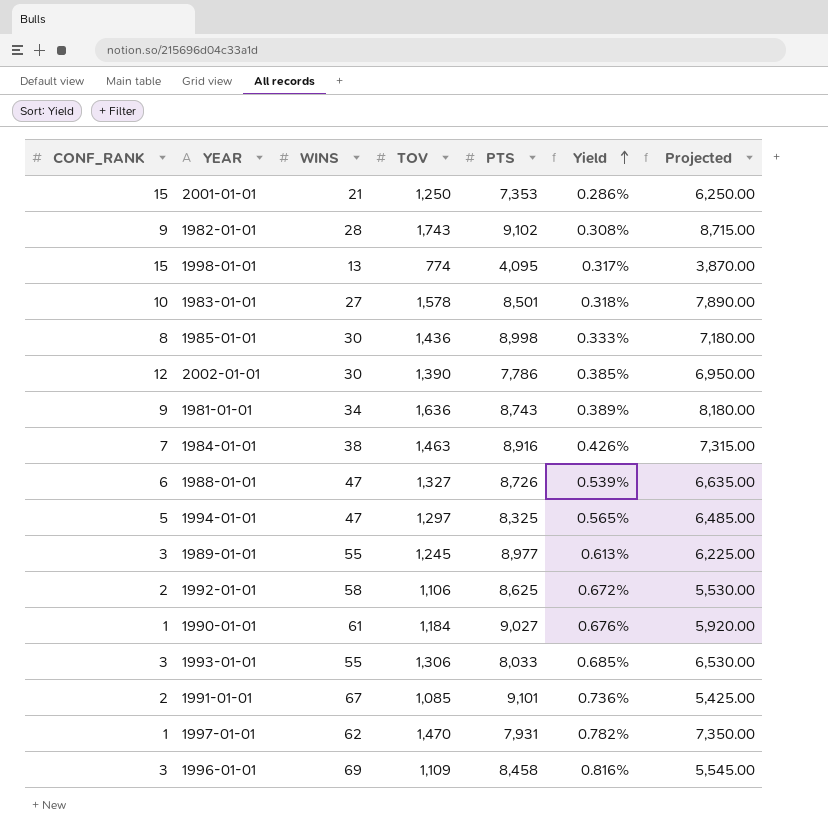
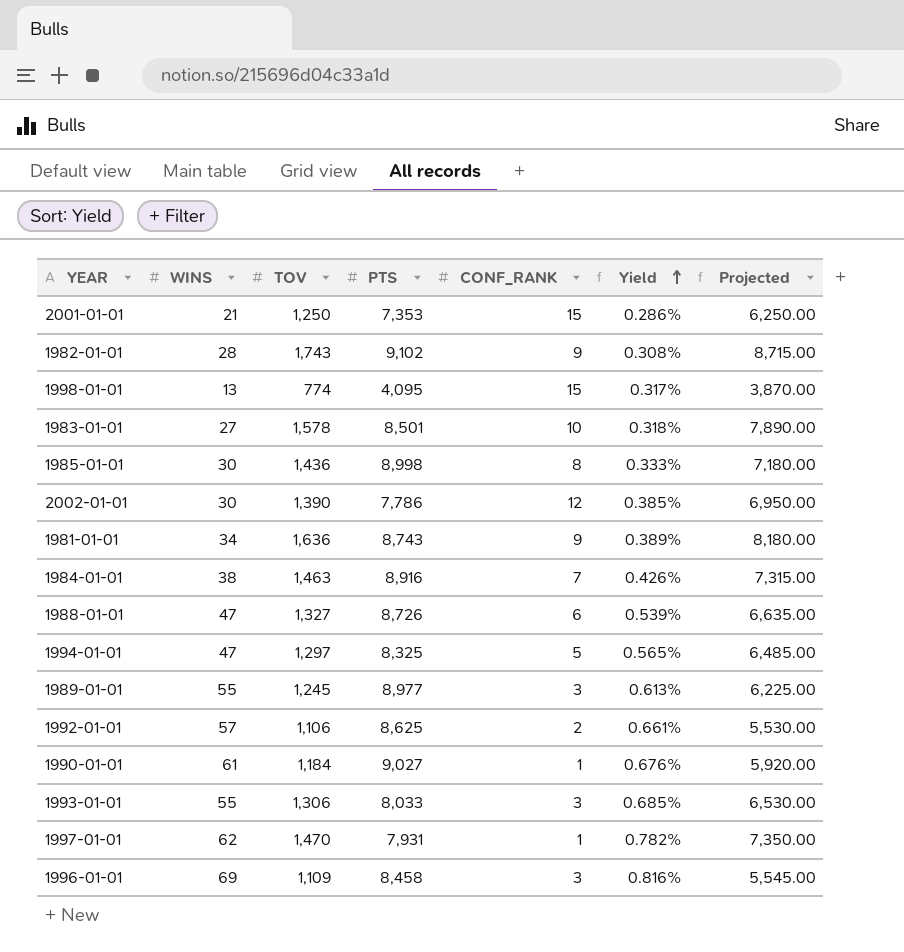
column CONF_RANK | position: 1 -> 5
row 1991-01-01: 2 | 67 | 1,085 | 9,101 | 0.736% | 5,425.00 -> none
1992-01-01 | WINS: 58 -> 57
1992-01-01 | Yield: 0.672% -> 0.661%

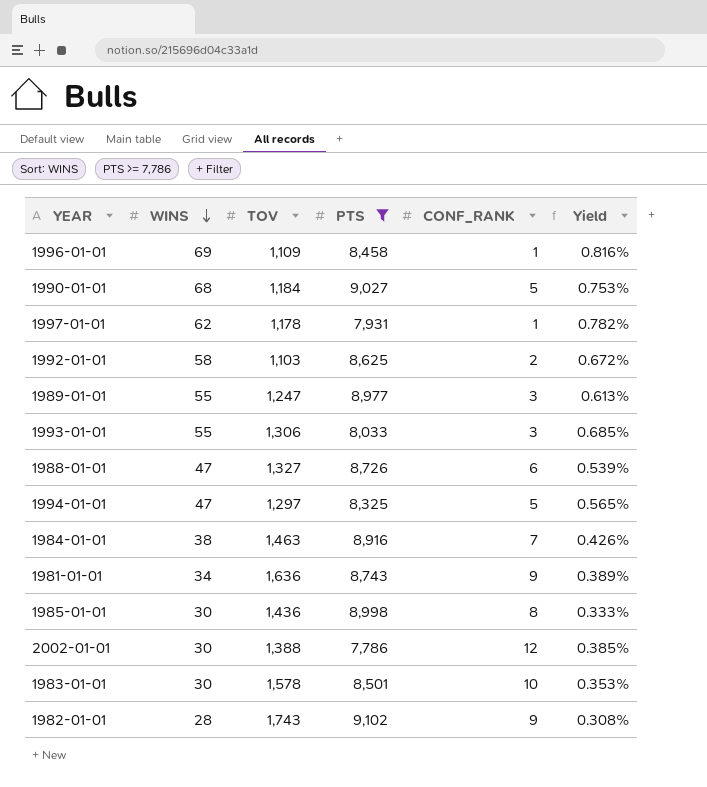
filter: none -> PTS >= 7,786
row order: Yield ascending -> WINS descending
column Projected | formula: [TOV] * 5 -> none
1996-01-01 | CONF_RANK: 3 -> 1
1990-01-01 | WINS: 61 -> 68
1990-01-01 | CONF_RANK: 1 -> 5
1990-01-01 | Yield: 0.676% -> 0.753%
1997-01-01 | TOV: 1,470 -> 1,178
1992-01-01 | WINS: 57 -> 58
1992-01-01 | TOV: 1,106 -> 1,103
1992-01-01 | Yield: 0.661% -> 0.672%
1989-01-01 | TOV: 1,245 -> 1,247
2002-01-01 | TOV: 1,390 -> 1,388
1983-01-01 | WINS: 27 -> 30
1983-01-01 | Yield: 0.318% -> 0.353%

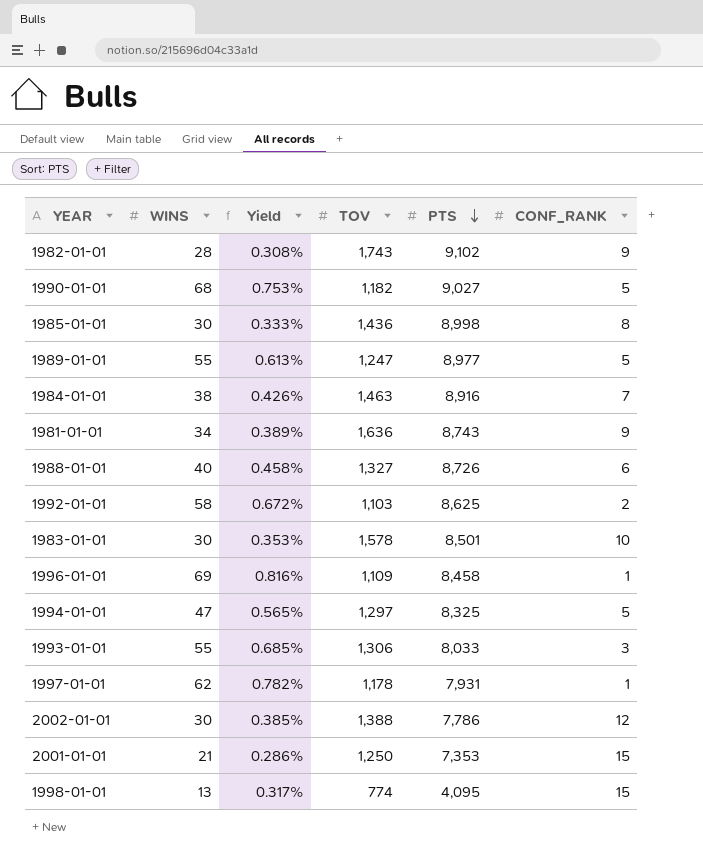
filter: PTS >= 7,786 -> none
row order: WINS descending -> PTS descending
column Yield | position: 6 -> 3
1990-01-01 | TOV: 1,184 -> 1,182
1989-01-01 | CONF_RANK: 3 -> 5
1988-01-01 | WINS: 47 -> 40
1988-01-01 | Yield: 0.539% -> 0.458%

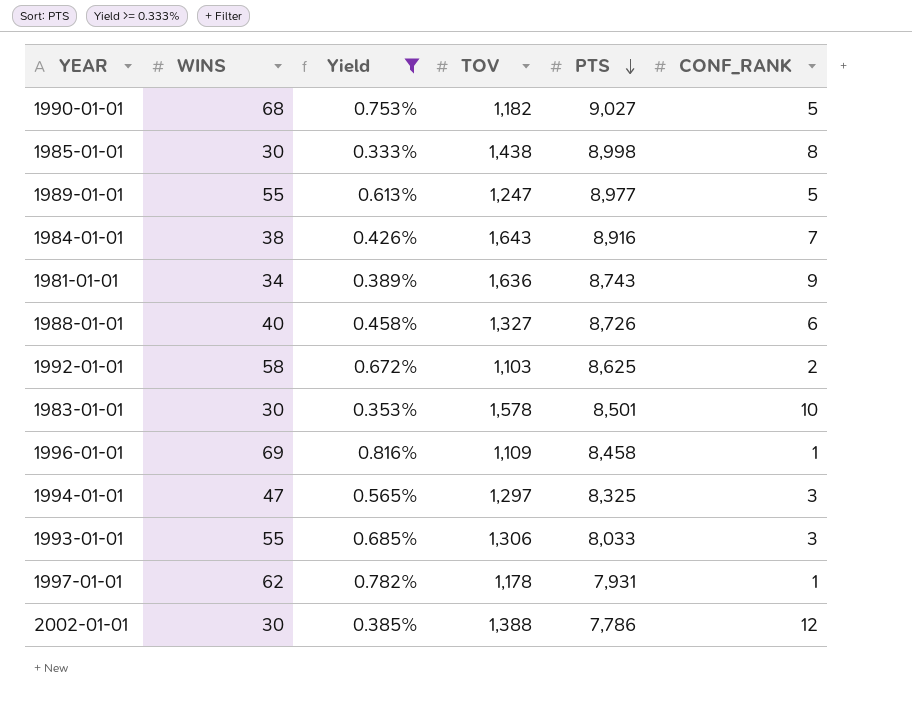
filter: none -> Yield >= 0.333%
1985-01-01 | TOV: 1,436 -> 1,438
1984-01-01 | TOV: 1,463 -> 1,643
1994-01-01 | CONF_RANK: 5 -> 3

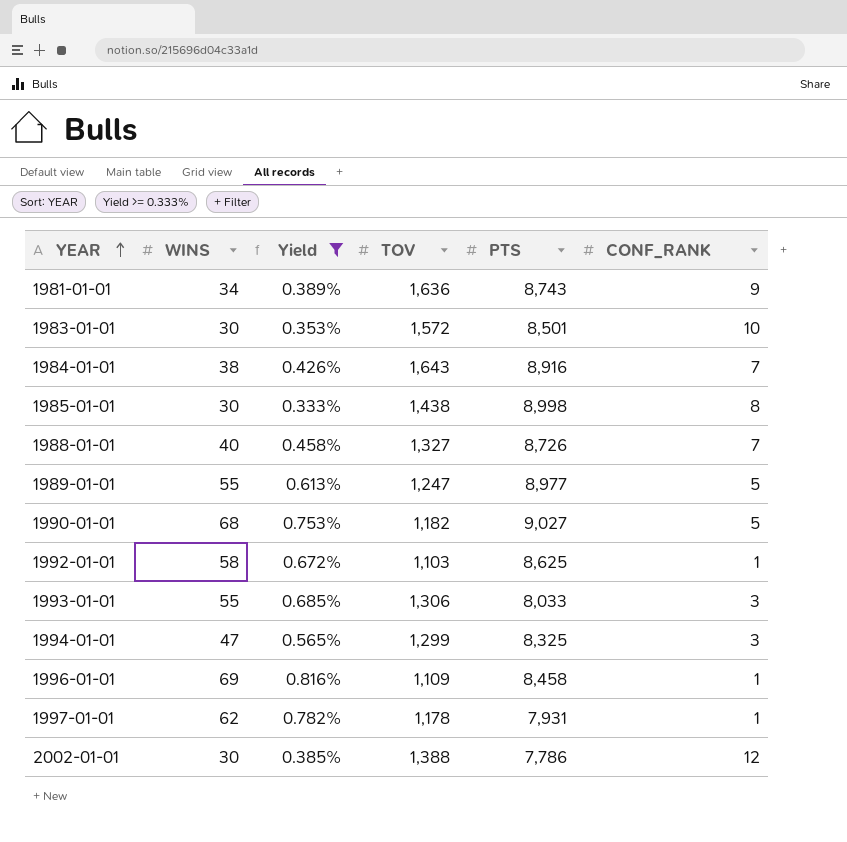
row order: PTS descending -> YEAR ascending
1983-01-01 | TOV: 1,578 -> 1,572
1988-01-01 | CONF_RANK: 6 -> 7
1992-01-01 | CONF_RANK: 2 -> 1
1994-01-01 | TOV: 1,297 -> 1,299

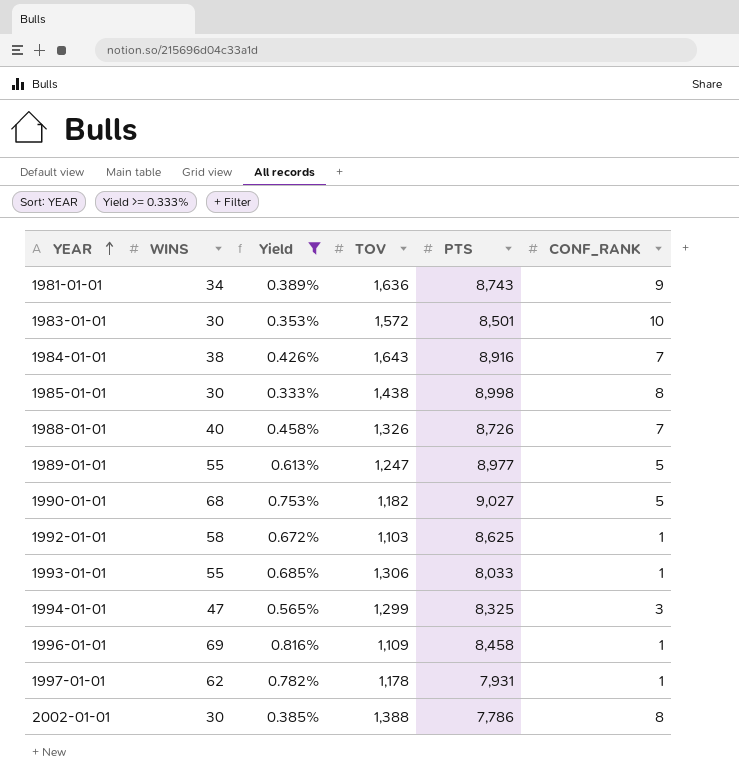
1988-01-01 | TOV: 1,327 -> 1,326
1993-01-01 | CONF_RANK: 3 -> 1
2002-01-01 | CONF_RANK: 12 -> 8

